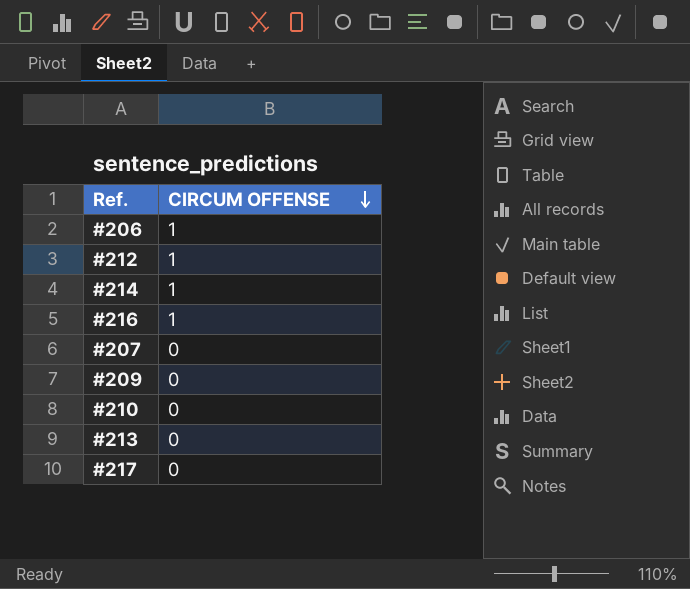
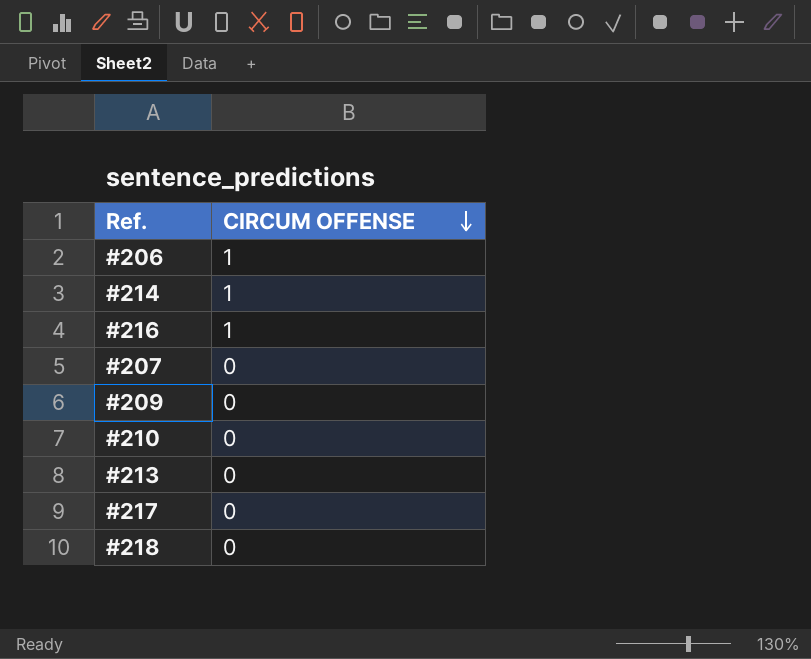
row #212: 1 -> none
row #218: none -> 0

